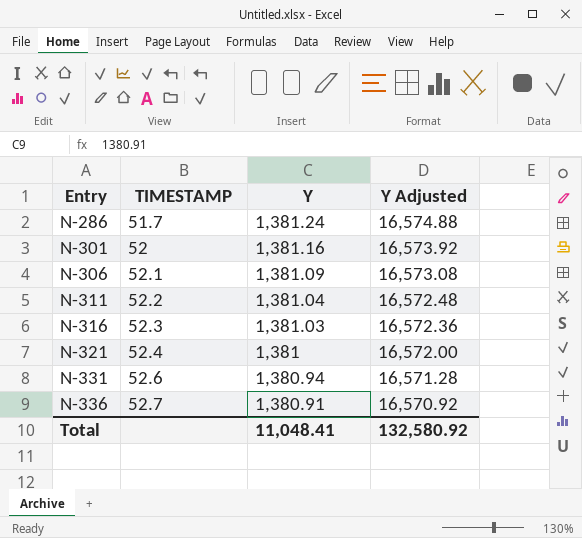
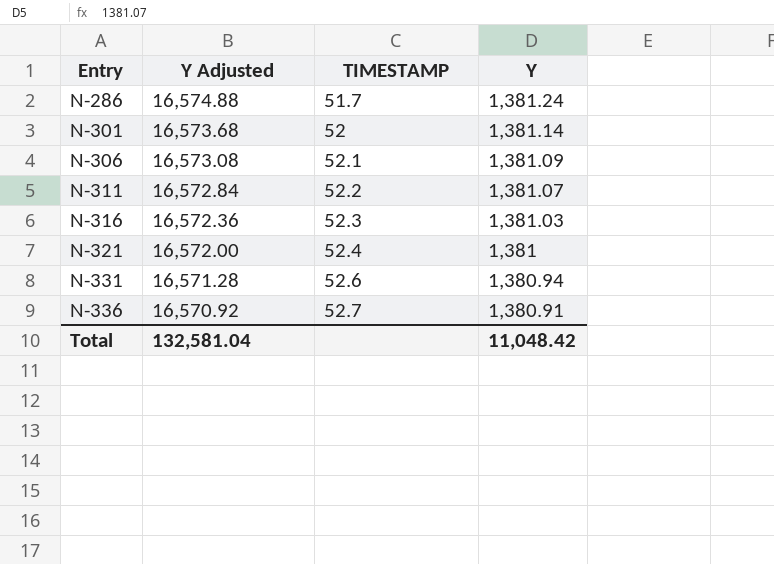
column Y Adjusted | position: 4 -> 2
N-301 | Y Adjusted: 16,573.92 -> 16,573.68
N-301 | Y: 1,381.16 -> 1,381.14
N-311 | Y Adjusted: 16,572.48 -> 16,572.84
N-311 | Y: 1,381.04 -> 1,381.07
Total | Y Adjusted: 132,580.92 -> 132,581.04
Total | Y: 11,048.41 -> 11,048.42

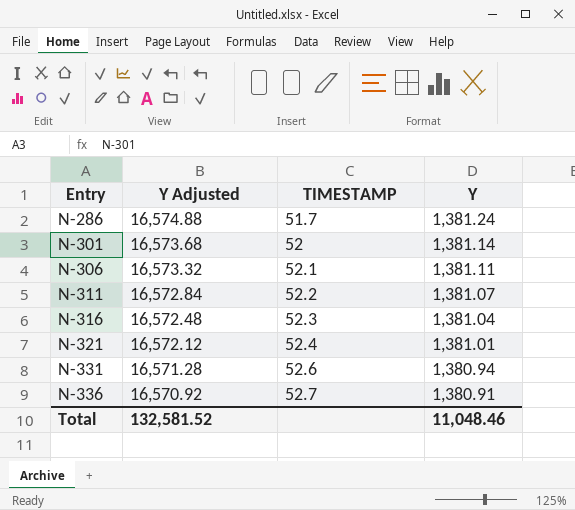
N-306 | Y Adjusted: 16,573.08 -> 16,573.32
N-306 | Y: 1,381.09 -> 1,381.11
N-316 | Y Adjusted: 16,572.36 -> 16,572.48
N-316 | Y: 1,381.03 -> 1,381.04
N-321 | Y Adjusted: 16,572.00 -> 16,572.12
N-321 | Y: 1,381 -> 1,381.01
Total | Y Adjusted: 132,581.04 -> 132,581.52
Total | Y: 11,048.42 -> 11,048.46

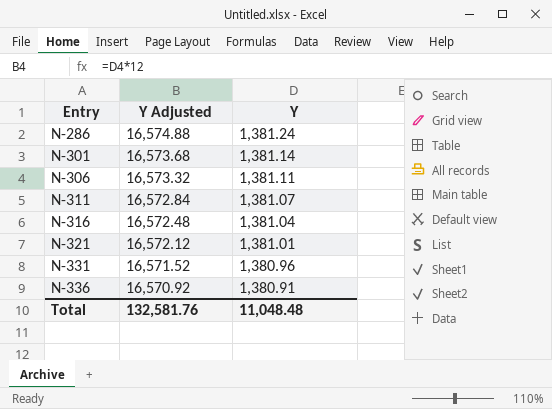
column TIMESTAMP | position: 3 -> none
N-331 | Y Adjusted: 16,571.28 -> 16,571.52
N-331 | Y: 1,380.94 -> 1,380.96
Total | Y Adjusted: 132,581.52 -> 132,581.76
Total | Y: 11,048.46 -> 11,048.48

